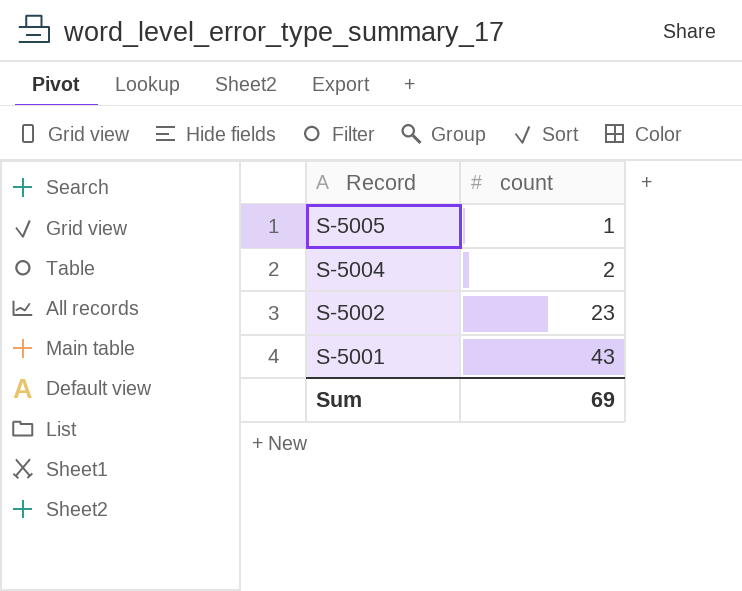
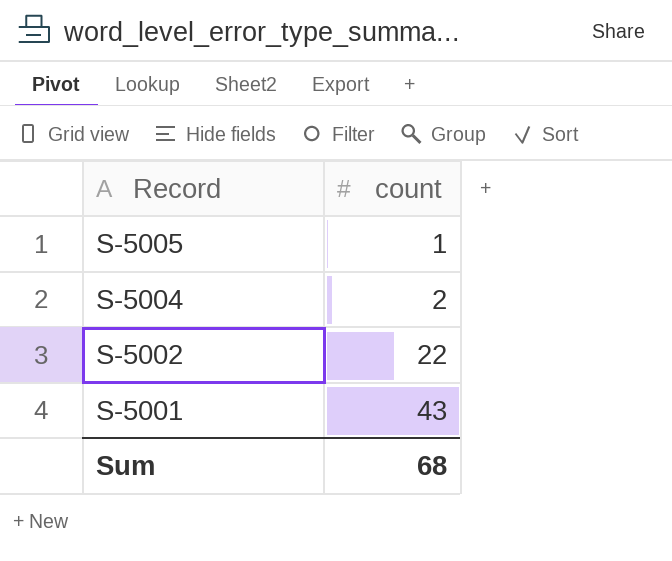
S-5002 | count: 23 -> 22
Sum | count: 69 -> 68

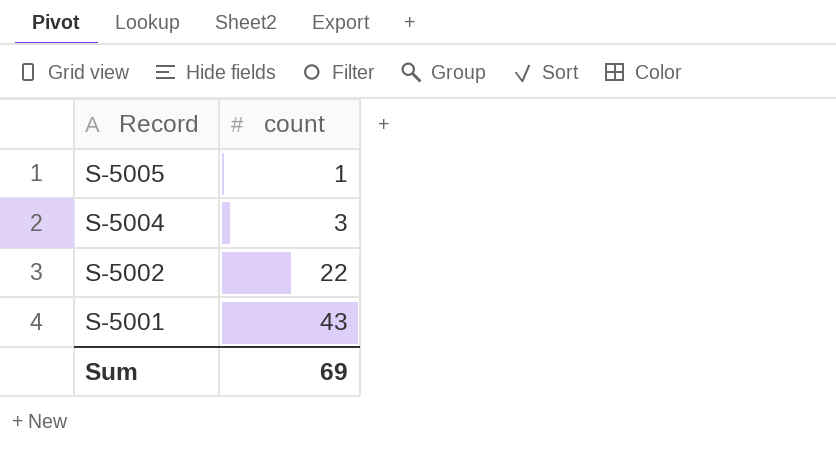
S-5004 | count: 2 -> 3
Sum | count: 68 -> 69

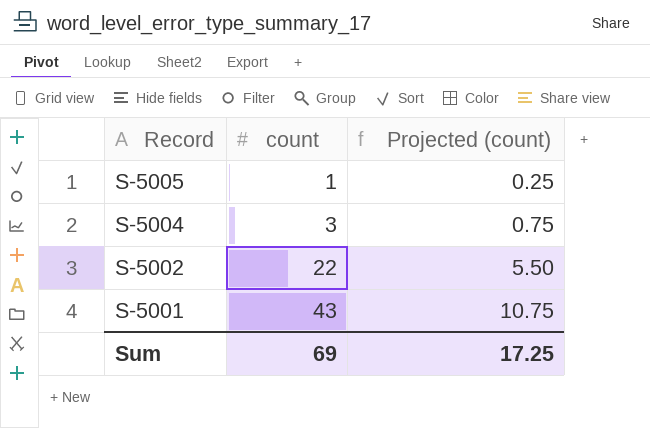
column Projected (count) | formula: none -> [count] * 0.25

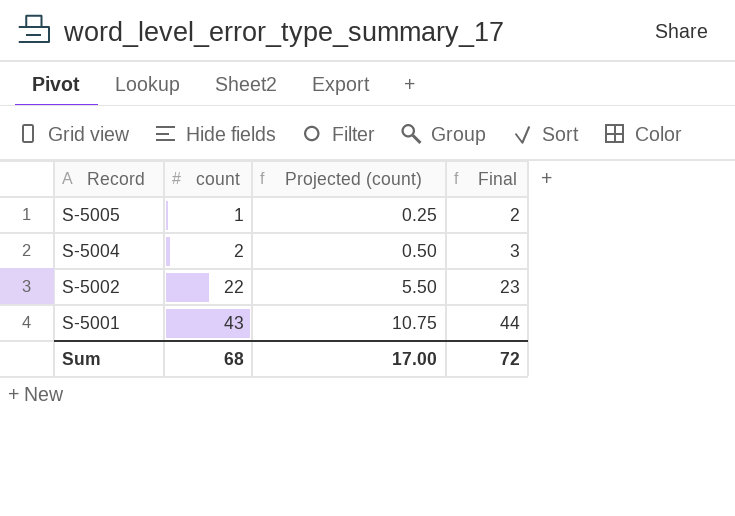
column Final | formula: none -> [count] + 1
S-5004 | count: 3 -> 2
S-5004 | Projected (count): 0.75 -> 0.50
Sum | count: 69 -> 68
Sum | Projected (count): 17.25 -> 17.00

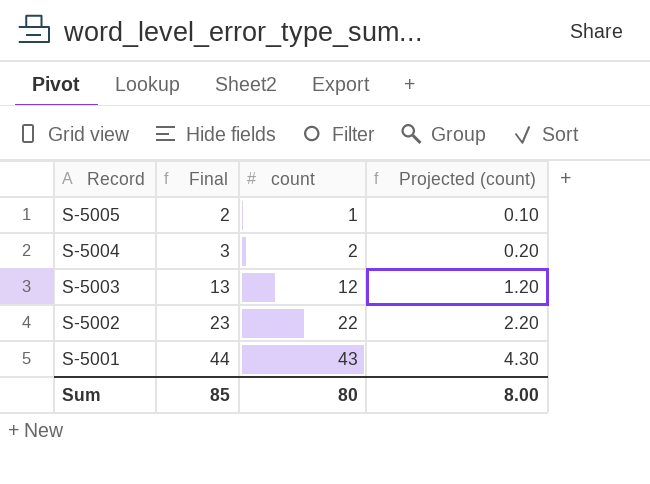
column Final | position: 4 -> 2
column Projected (count) | formula: [count] * 0.25 -> [count] * 0.1
row S-5003: none -> 13 | 12 | 1.20
Sum | Final: 72 -> 85
Sum | count: 68 -> 80
Sum | Projected (count): 17.00 -> 8.00

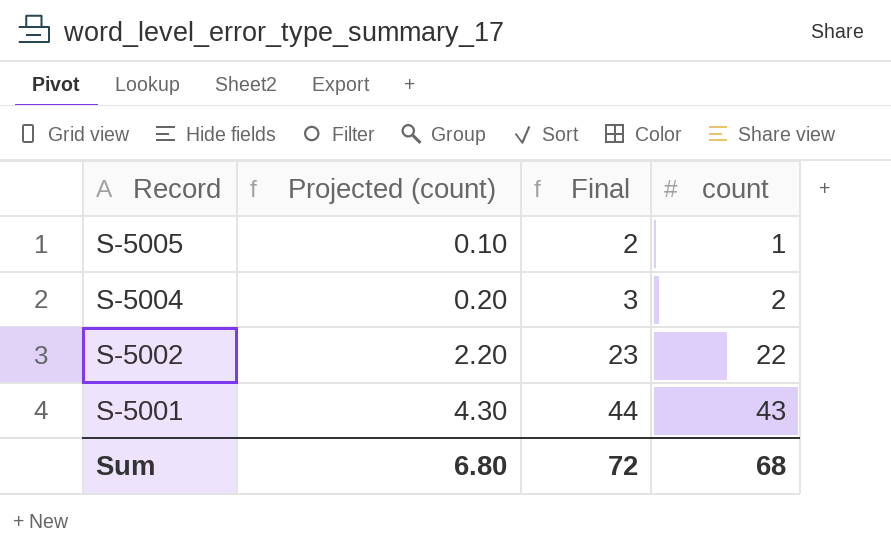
column Projected (count) | position: 4 -> 2
row S-5003: 13 | 12 | 1.20 -> none
Sum | Projected (count): 8.00 -> 6.80
Sum | Final: 85 -> 72
Sum | count: 80 -> 68

